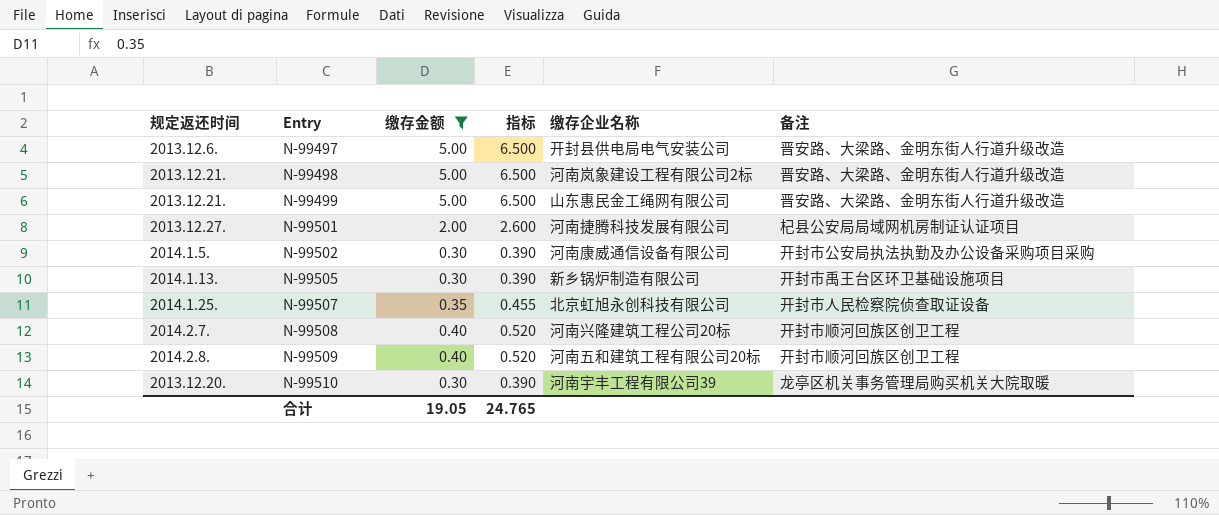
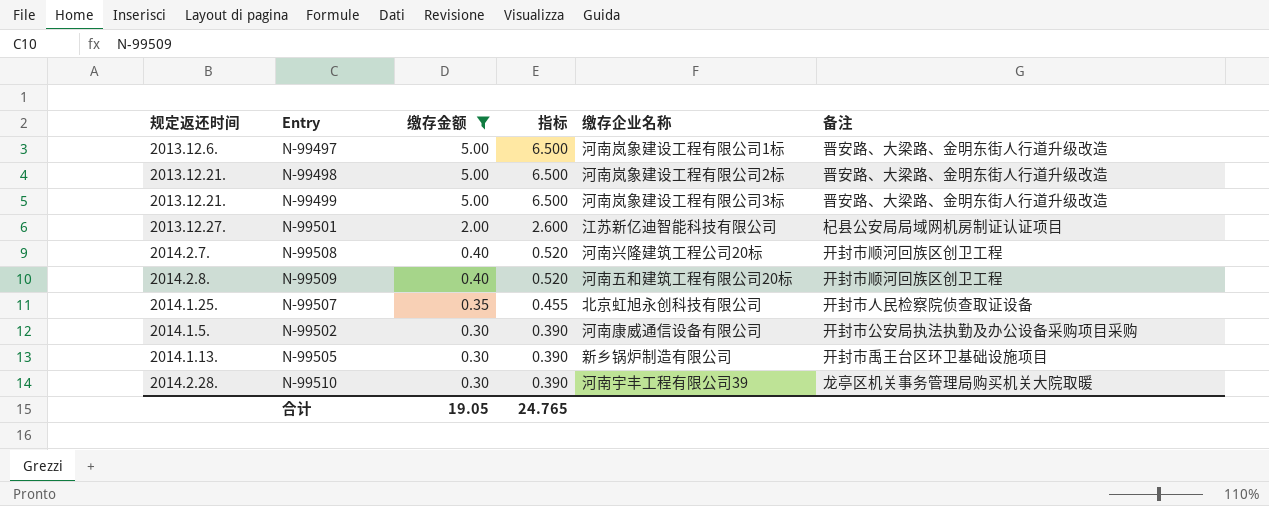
row order: Entry ascending -> 缴存金额 descending
N-99497 | 缴存企业名称: 开封县供电局电气安装公司 -> 河南岚象建设工程有限公司1标
N-99499 | 缴存企业名称: 山东惠民金工绳网有限公司 -> 河南岚象建设工程有限公司3标
N-99501 | 缴存企业名称: 河南捷腾科技发展有限公司 -> 江苏新亿迪智能科技有限公司
N-99510 | 规定返还时间: 2013.12.20. -> 2014.2.28.

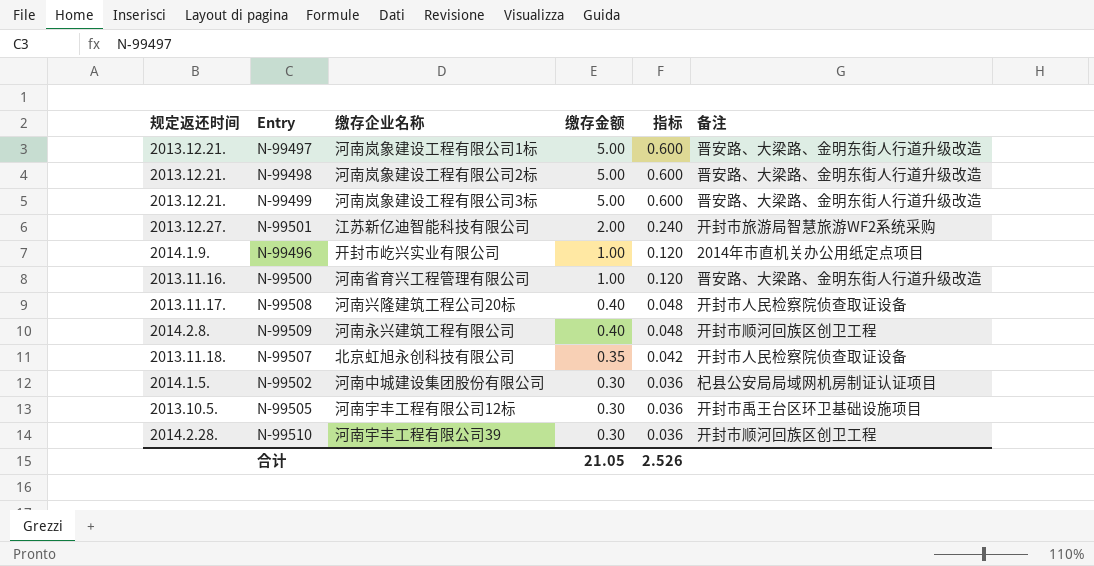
filter: 缴存金额 != 1.00 -> none
column 缴存企业名称 | position: 5 -> 3
column 指标 | formula: [缴存金额] * 1.3 -> [缴存金额] * 0.12
N-99497 | 规定返还时间: 2013.12.6. -> 2013.12.21.
N-99501 | 备注: 杞县公安局局域网机房制证认证项目 -> 开封市旅游局智慧旅游WF2系统采购
N-99508 | 规定返还时间: 2014.2.7. -> 2013.11.17.
N-99508 | 备注: 开封市顺河回族区创卫工程 -> 开封市人民检察院侦查取证设备
N-99509 | 缴存企业名称: 河南五和建筑工程有限公司20标 -> 河南永兴建筑工程有限公司
N-99507 | 规定返还时间: 2014.1.25. -> 2013.11.18.
N-99502 | 缴存企业名称: 河南康威通信设备有限公司 -> 河南中城建设集团股份有限公司
N-99502 | 备注: 开封市公安局执法执勤及办公设备采购项目采购 -> 杞县公安局局域网机房制证认证项目
N-99505 | 规定返还时间: 2014.1.13. -> 2013.10.5.
N-99505 | 缴存企业名称: 新乡锅炉制造有限公司 -> 河南宇丰工程有限公司12标
N-99510 | 备注: 龙亭区机关事务管理局购买机关大院取暖 -> 开封市顺河回族区创卫工程
合计 | 缴存金额: 19.05 -> 21.05
合计 | 指标: 24.765 -> 2.526

